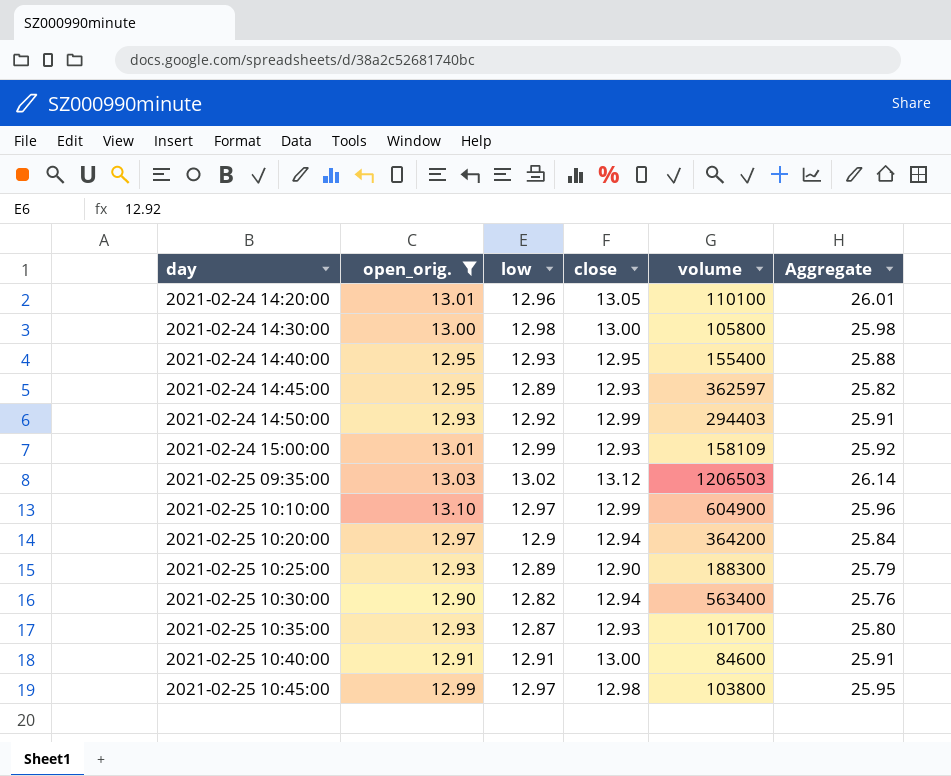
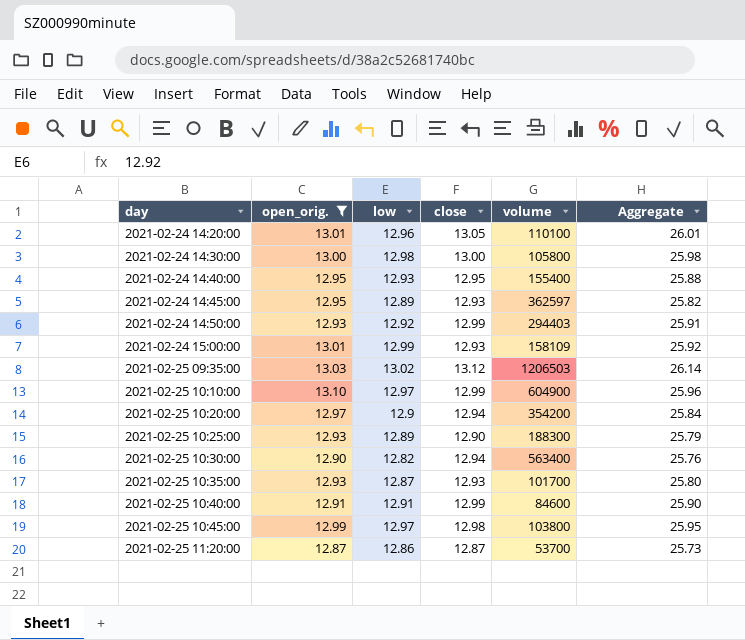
2021-02-25 10:20:00 | volume: 364200 -> 354200
2021-02-25 10:40:00 | close: 13.00 -> 12.99
2021-02-25 10:40:00 | Aggregate: 25.91 -> 25.90
row 2021-02-25 11:20:00: none -> 12.87 | 12.86 | 12.87 | 53700 | 25.73

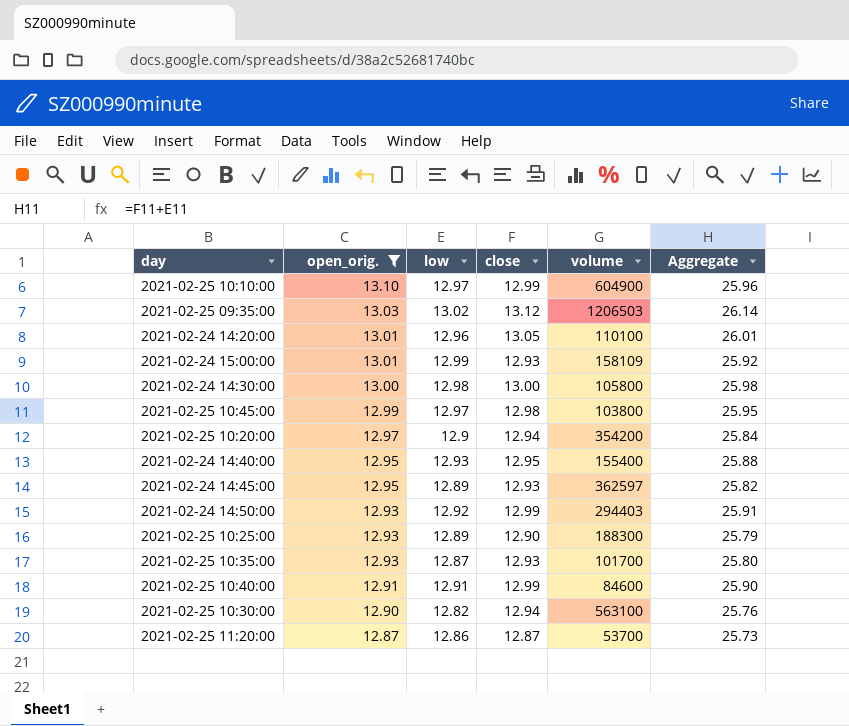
row order: day ascending -> open_orig. descending
2021-02-25 10:30:00 | volume: 563400 -> 563100

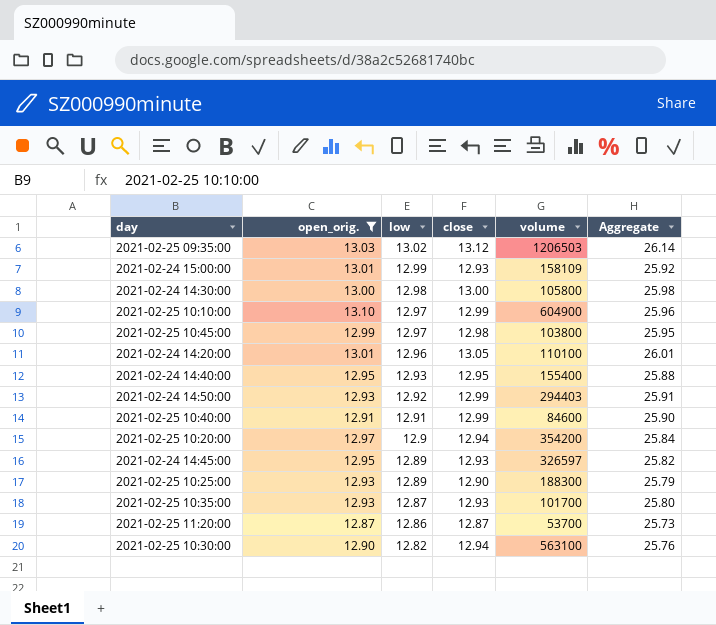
row order: open_orig. descending -> low descending
2021-02-24 14:45:00 | volume: 362597 -> 326597

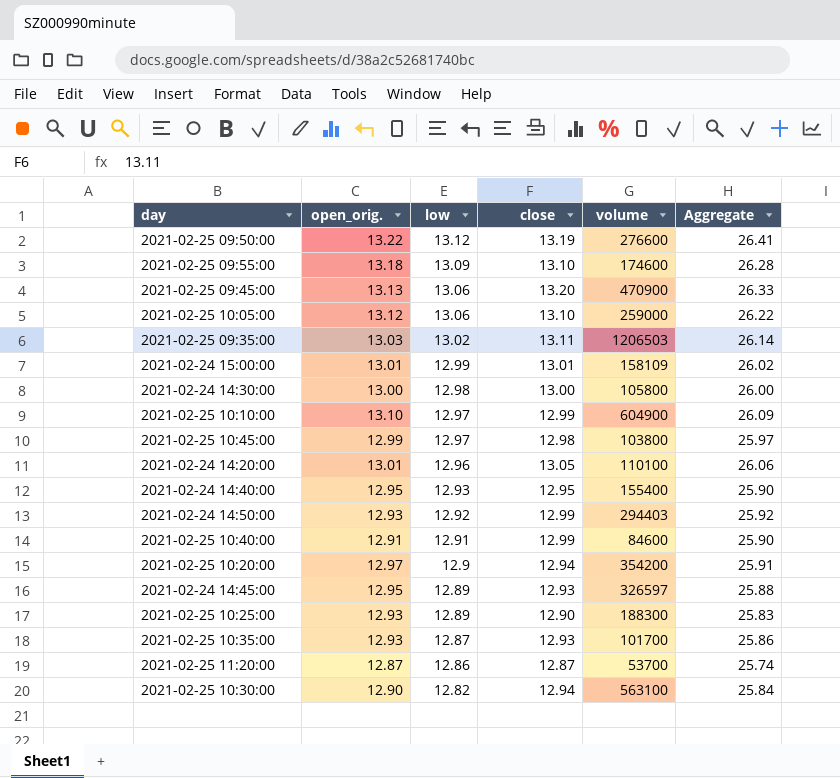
filter: open_orig. <= 13.10 -> none
column Aggregate | formula: [low] + [close] -> [open_orig.] + [close]
2021-02-25 09:35:00 | close: 13.12 -> 13.11
2021-02-24 15:00:00 | close: 12.93 -> 13.01

